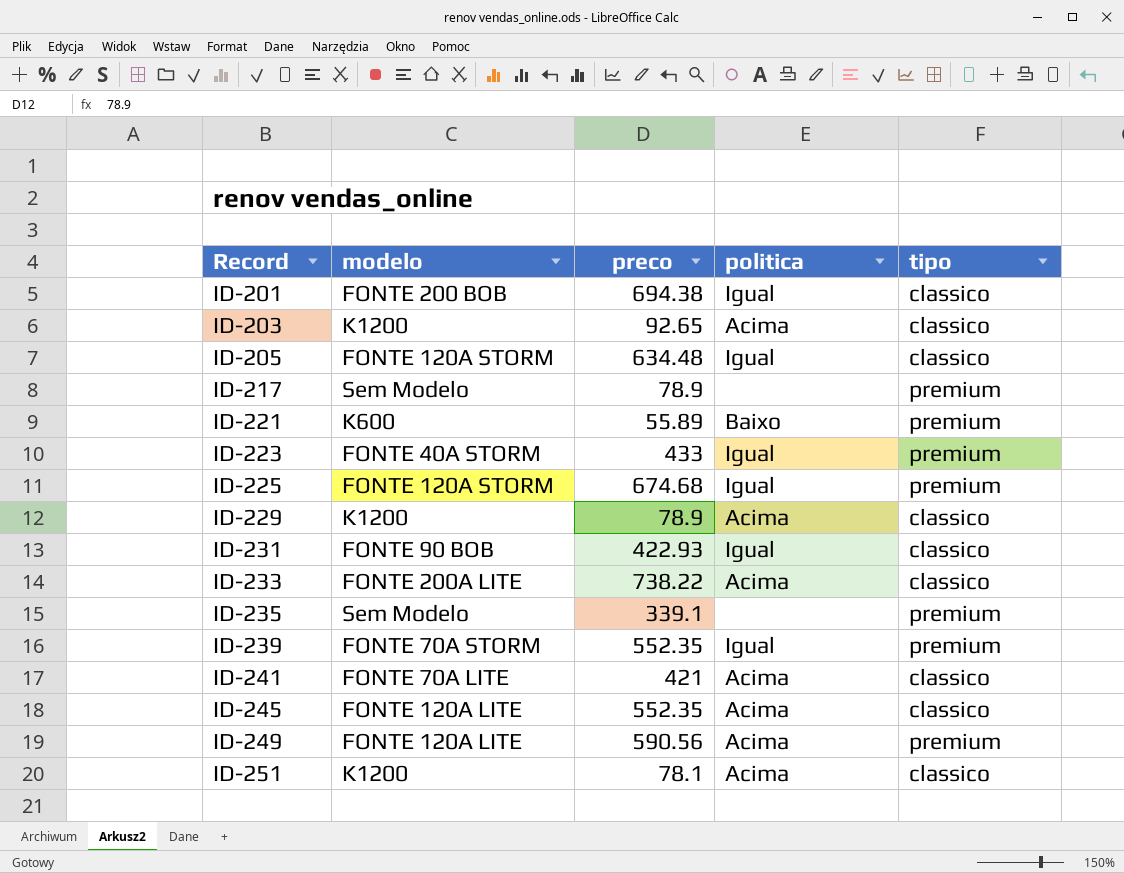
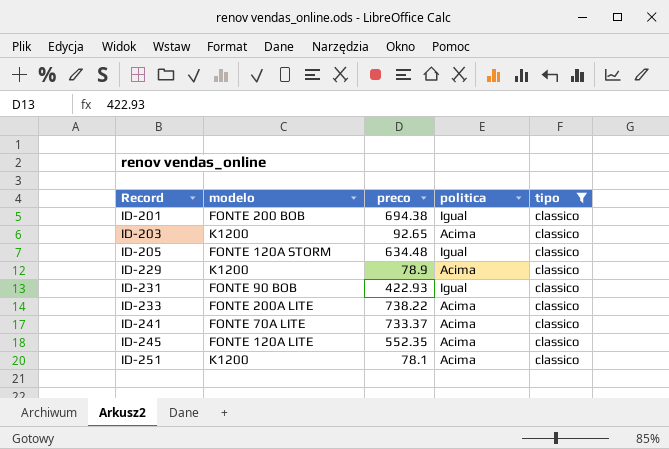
filter: none -> tipo = classico
ID-241 | preco: 421 -> 733.37

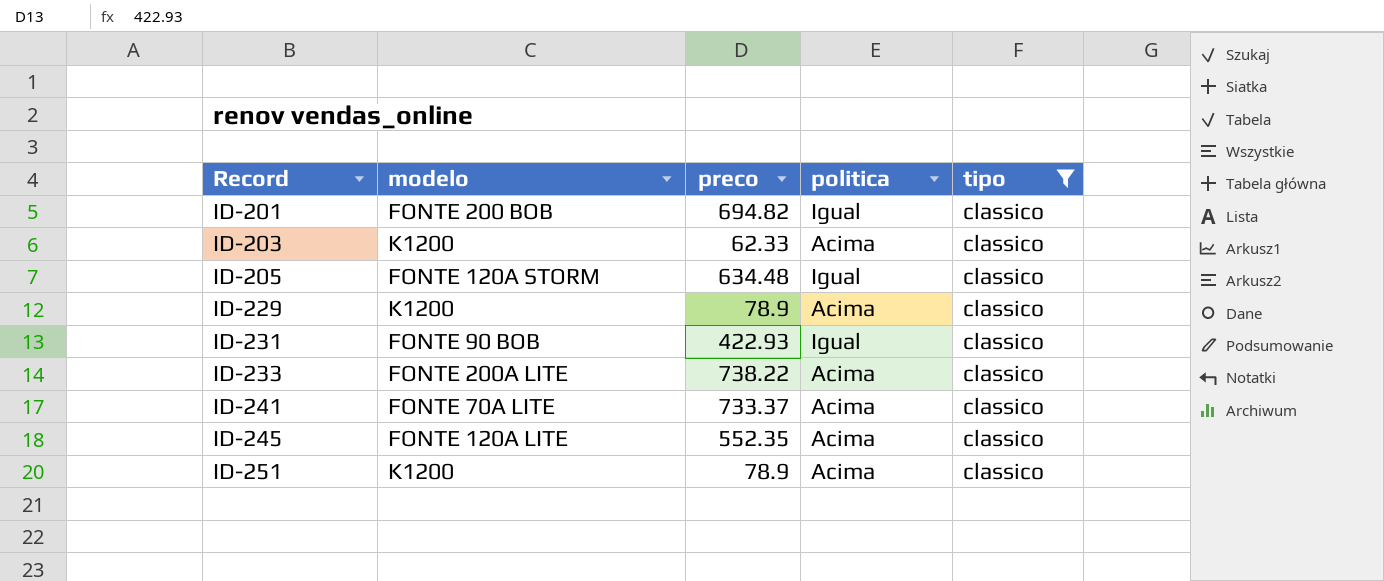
ID-201 | preco: 694.38 -> 694.82
ID-203 | preco: 92.65 -> 62.33
ID-251 | preco: 78.1 -> 78.9

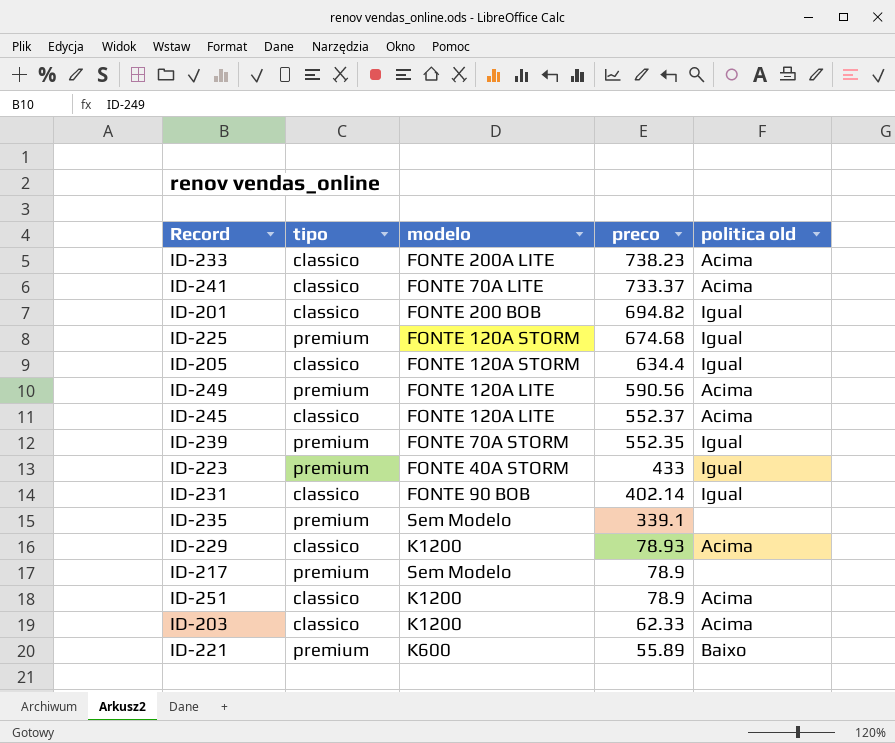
filter: tipo = classico -> none
row order: Record ascending -> preco descending
column tipo | position: 5 -> 2
column name: politica -> politica old
ID-233 | preco: 738.22 -> 738.23
ID-205 | preco: 634.48 -> 634.4
ID-245 | preco: 552.35 -> 552.37
ID-231 | preco: 422.93 -> 402.14
ID-229 | preco: 78.9 -> 78.93

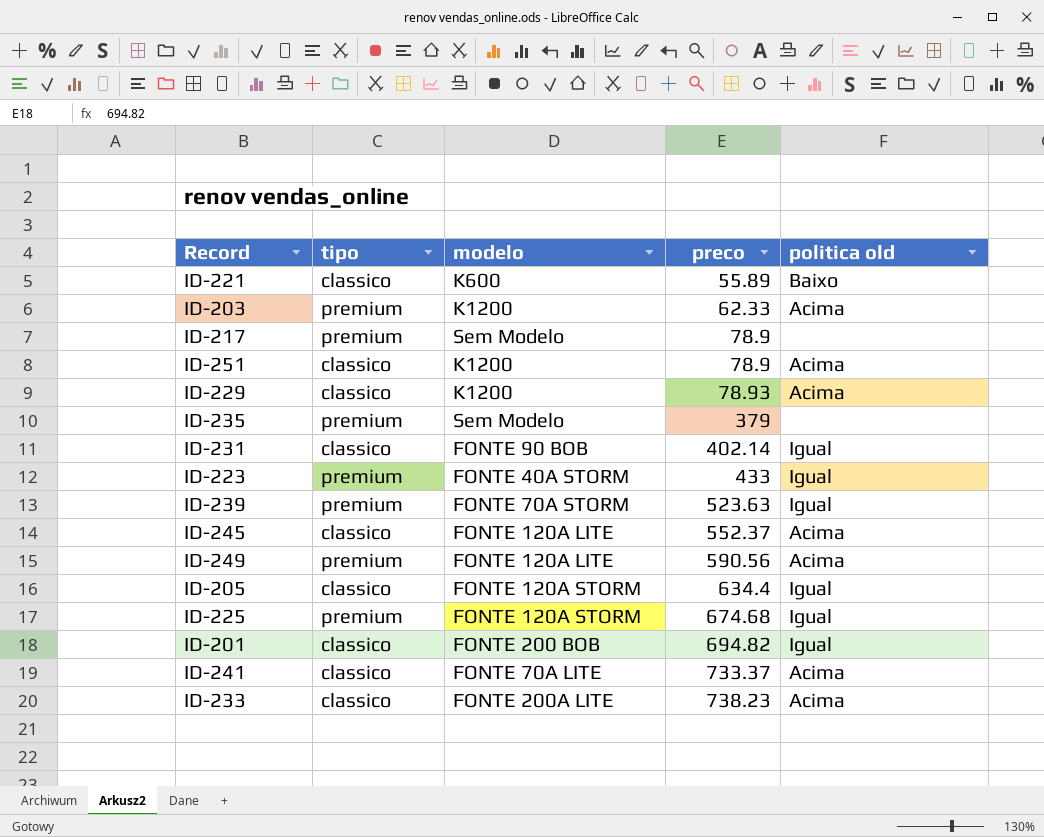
row order: preco descending -> preco ascending
ID-221 | tipo: premium -> classico
ID-203 | tipo: classico -> premium
ID-235 | preco: 339.1 -> 379
ID-239 | preco: 552.35 -> 523.63

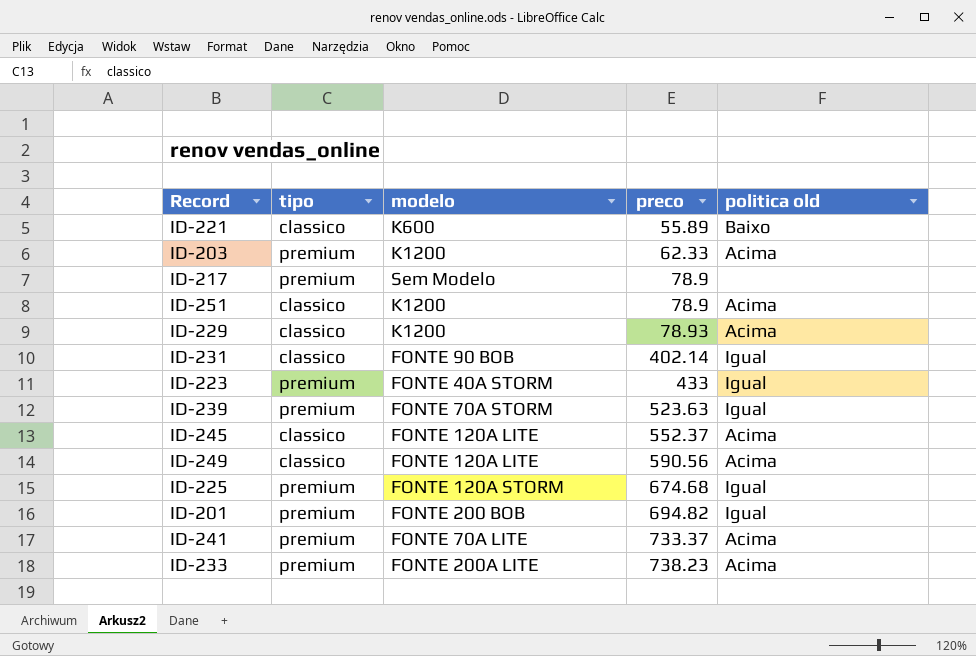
row ID-235: premium | Sem Modelo | 379 | none -> none
row ID-205: classico | FONTE 120A STORM | 634.4 | Igual -> none
ID-249 | tipo: premium -> classico
ID-201 | tipo: classico -> premium
ID-241 | tipo: classico -> premium
ID-233 | tipo: classico -> premium

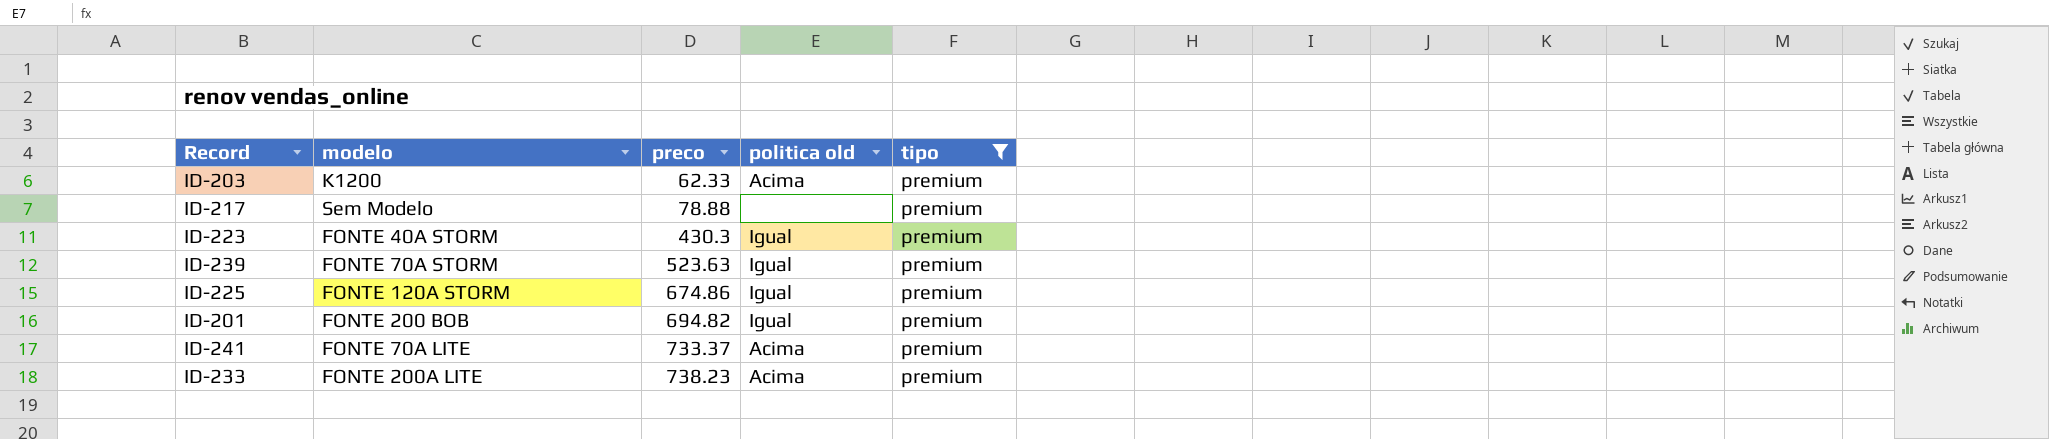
filter: none -> tipo = premium
column tipo | position: 2 -> 5
ID-217 | preco: 78.9 -> 78.88
ID-223 | preco: 433 -> 430.3
ID-225 | preco: 674.68 -> 674.86

